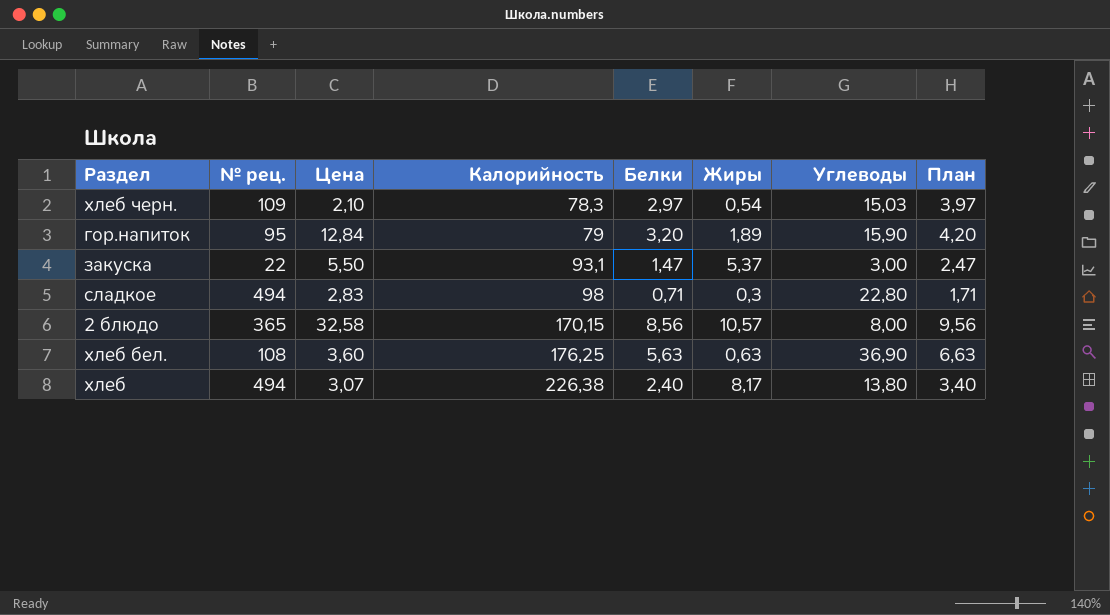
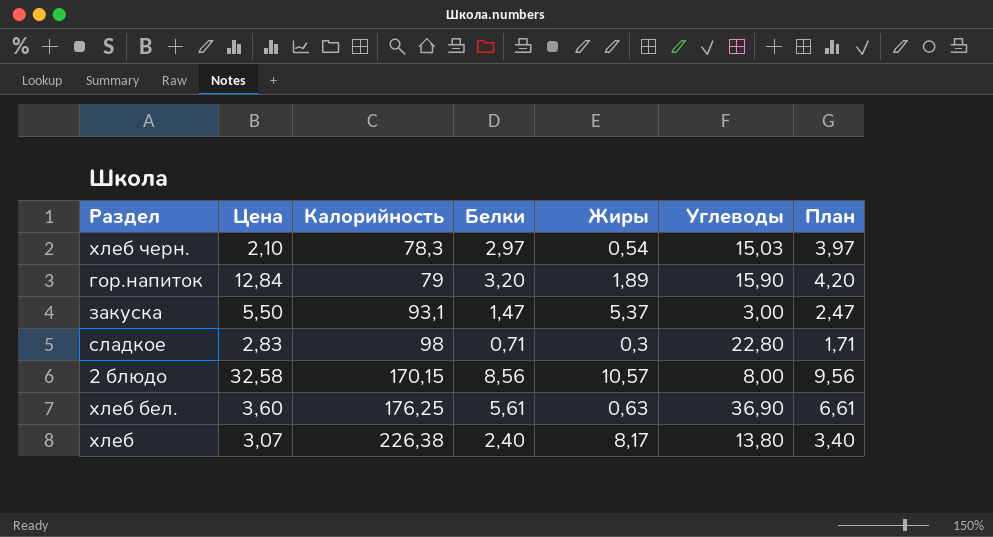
column № рец. | position: 2 -> none
хлеб бел. | Белки: 5,63 -> 5,61
хлеб бел. | План: 6,63 -> 6,61

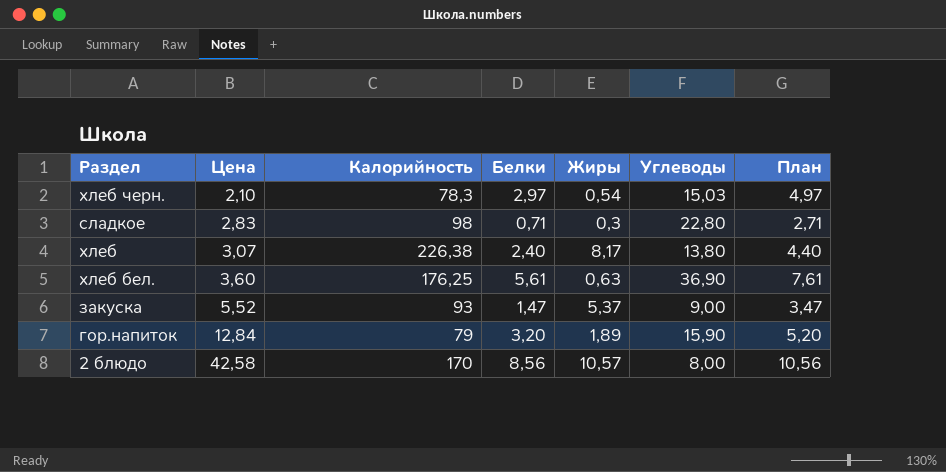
row order: Калорийность ascending -> Цена ascending
column План | formula: [Белки] + 1 -> [Белки] + 2
закуска | Цена: 5,50 -> 5,52
закуска | Калорийность: 93,1 -> 93
закуска | Углеводы: 3,00 -> 9,00
2 блюдо | Цена: 32,58 -> 42,58
2 блюдо | Калорийность: 170,15 -> 170

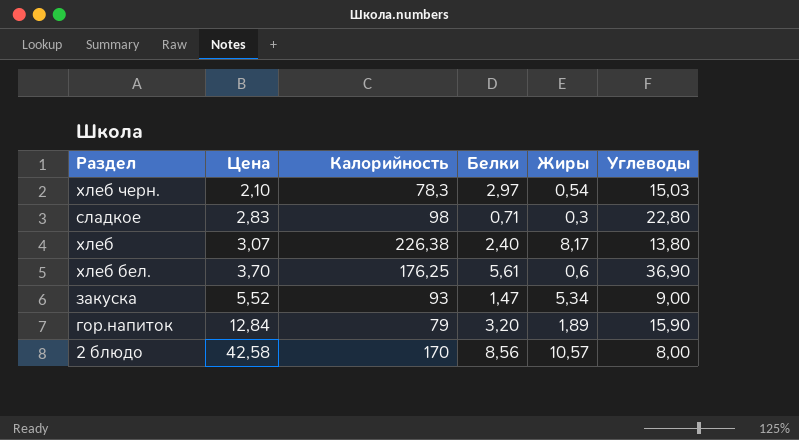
column План | formula: [Белки] + 2 -> none
хлеб бел. | Цена: 3,60 -> 3,70
хлеб бел. | Жиры: 0,63 -> 0,6
закуска | Жиры: 5,37 -> 5,34

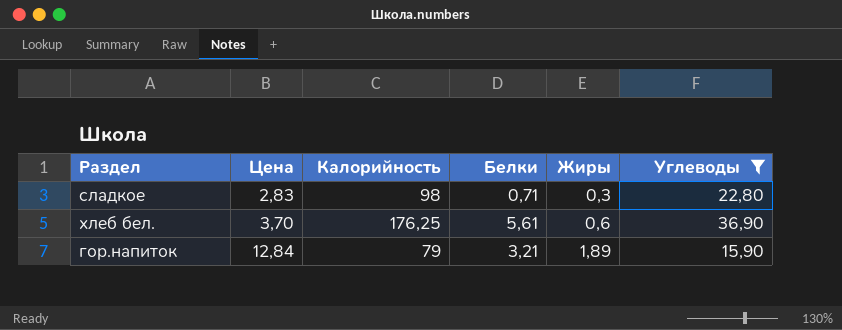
filter: none -> Углеводы >= 15,90
гор.напиток | Белки: 3,20 -> 3,21

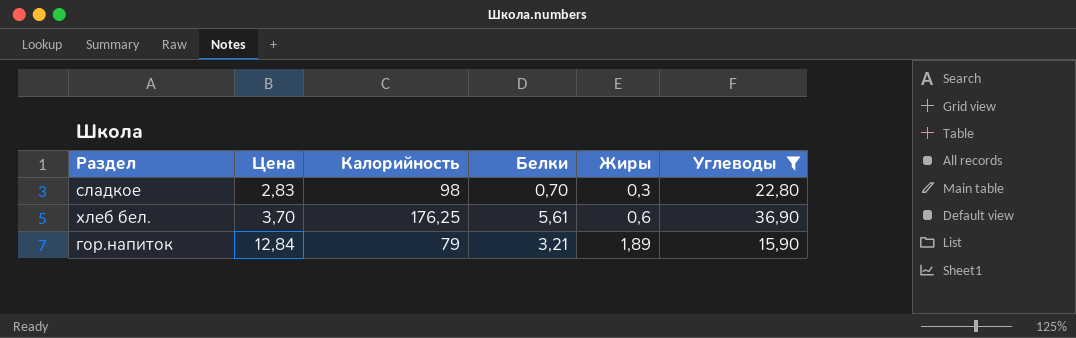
сладкое | Белки: 0,71 -> 0,70

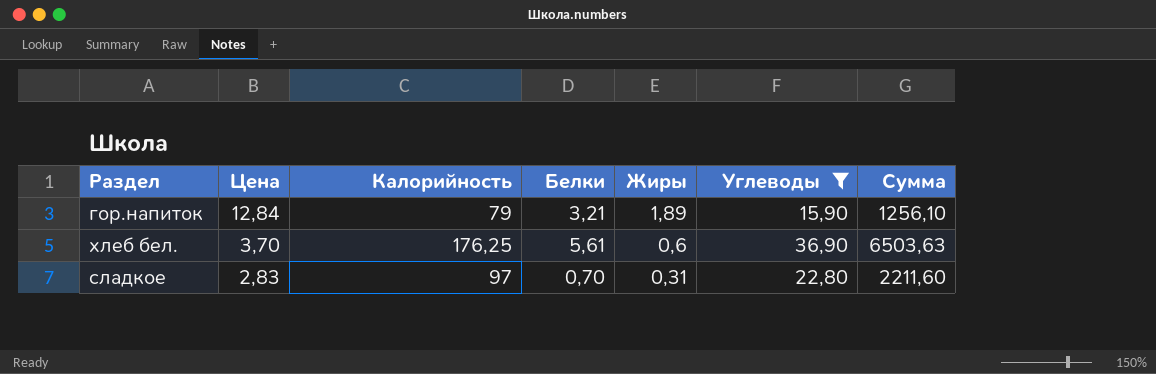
row order: Цена ascending -> Цена descending
column Сумма | formula: none -> [Калорийность] * [Углеводы]
сладкое | Калорийность: 98 -> 97
сладкое | Жиры: 0,3 -> 0,31

